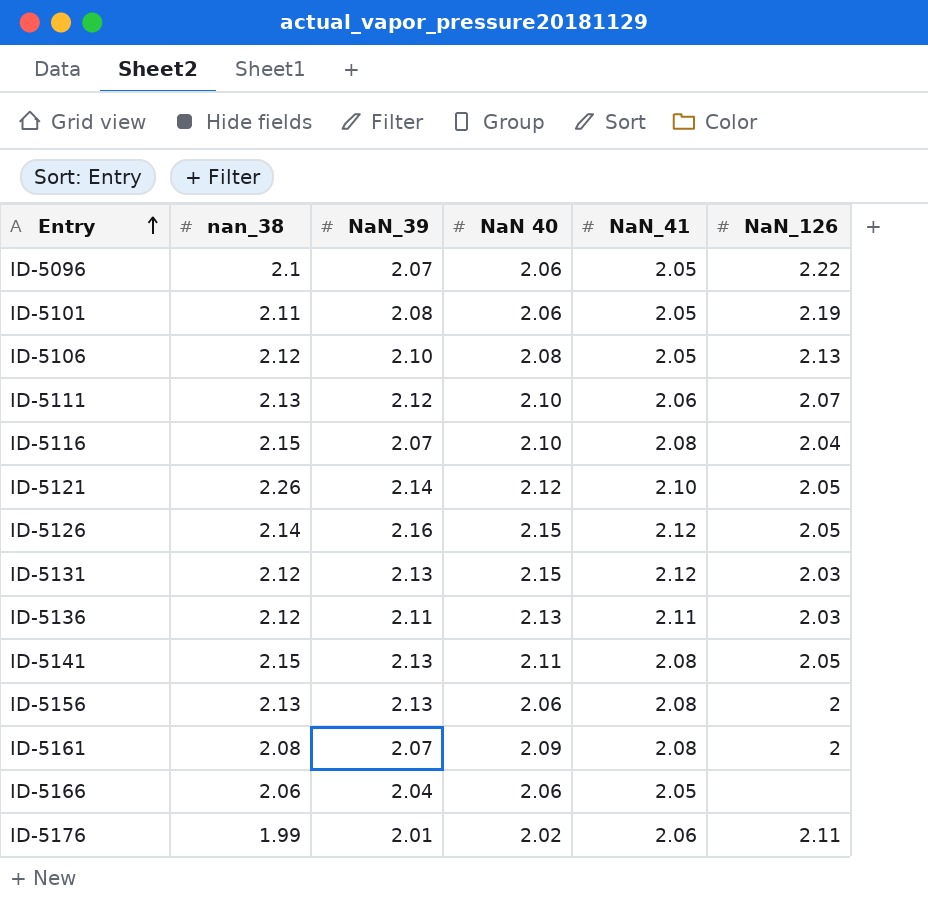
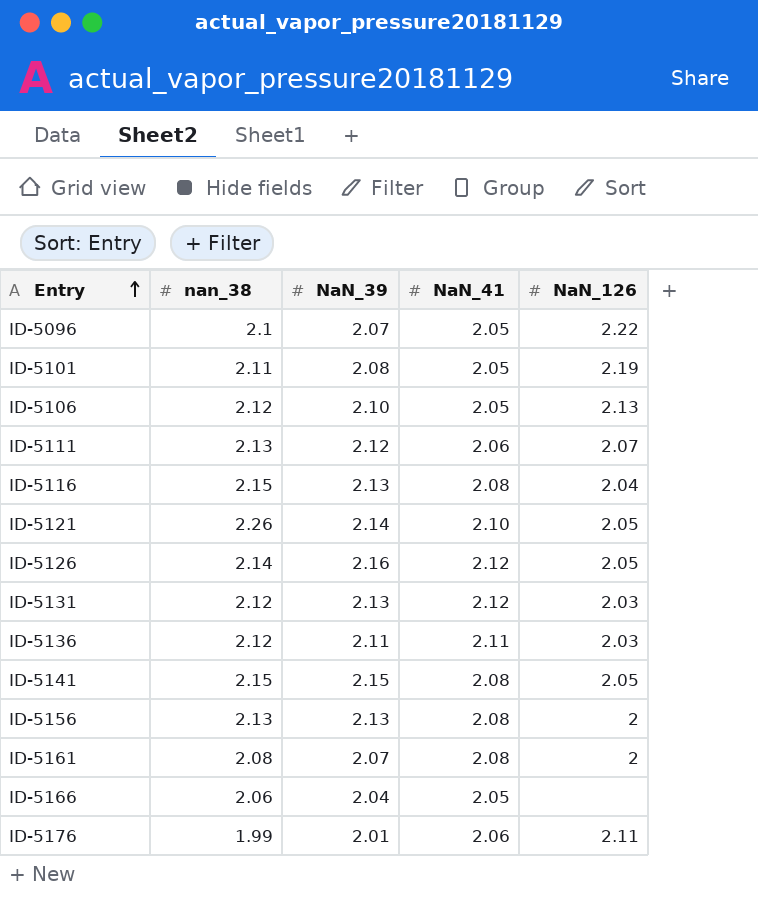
column NaN 40 | position: 4 -> none
ID-5116 | NaN_39: 2.07 -> 2.13
ID-5141 | NaN_39: 2.13 -> 2.15

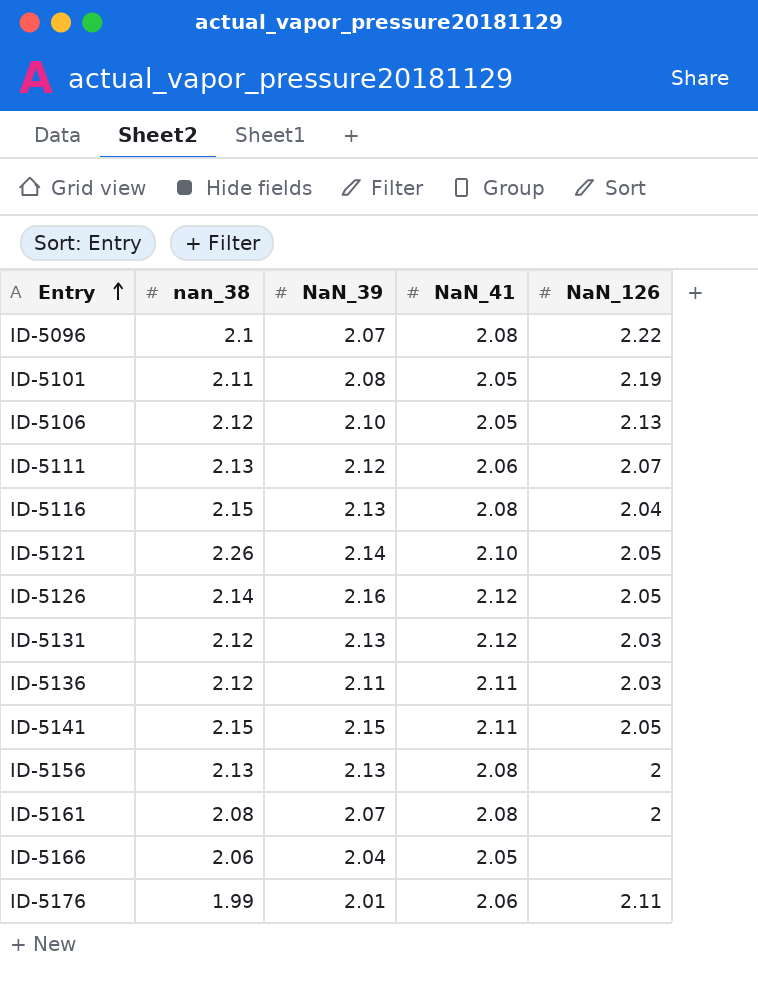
ID-5096 | NaN_41: 2.05 -> 2.08
ID-5141 | NaN_41: 2.08 -> 2.11

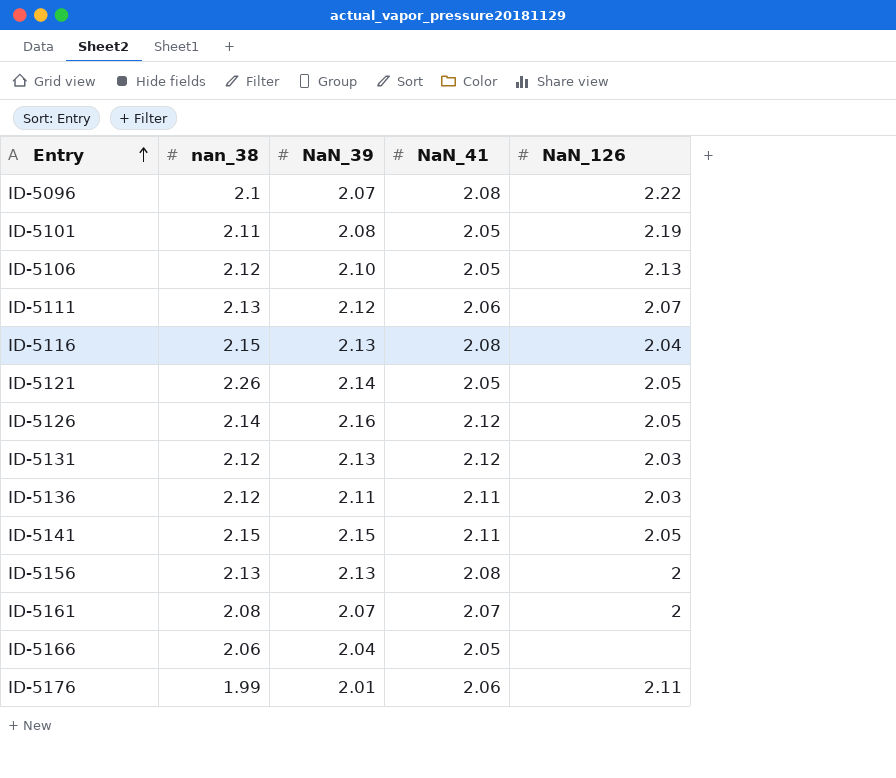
ID-5121 | NaN_41: 2.10 -> 2.05
ID-5161 | NaN_41: 2.08 -> 2.07

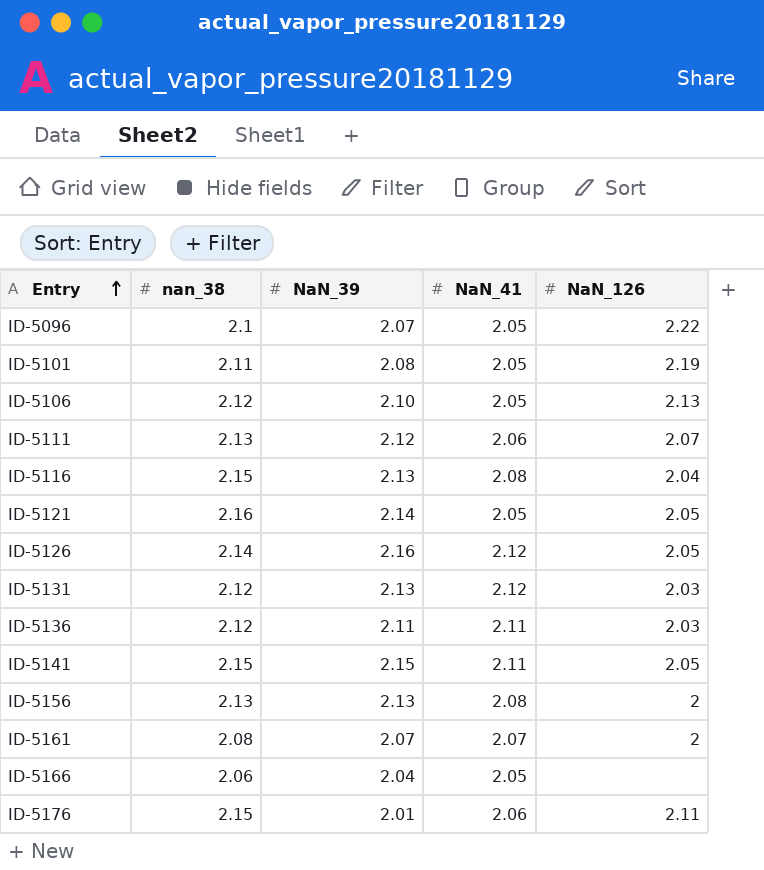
ID-5096 | NaN_41: 2.08 -> 2.05
ID-5121 | nan_38: 2.26 -> 2.16
ID-5176 | nan_38: 1.99 -> 2.15

